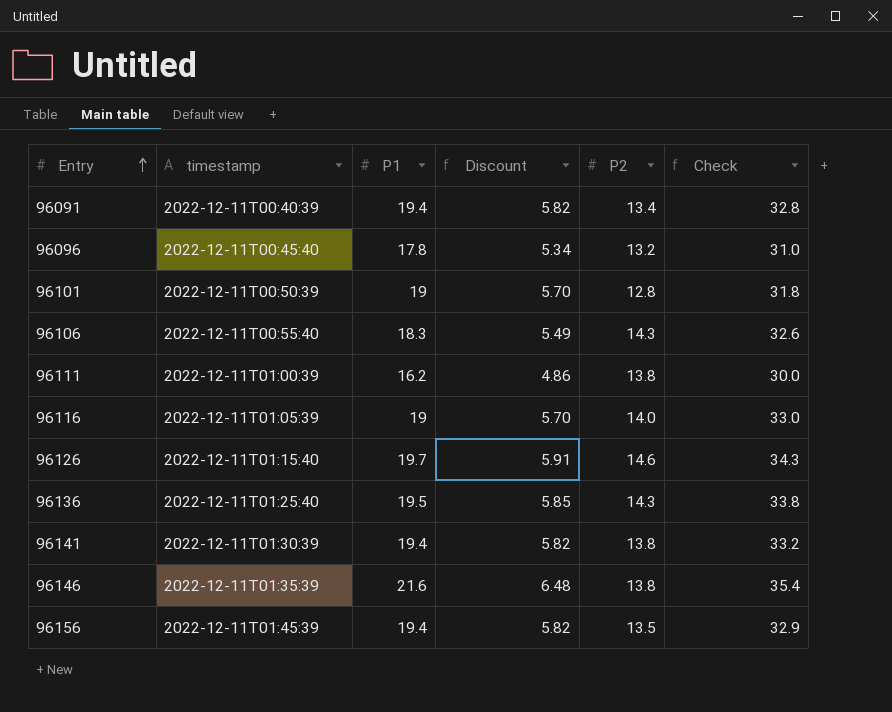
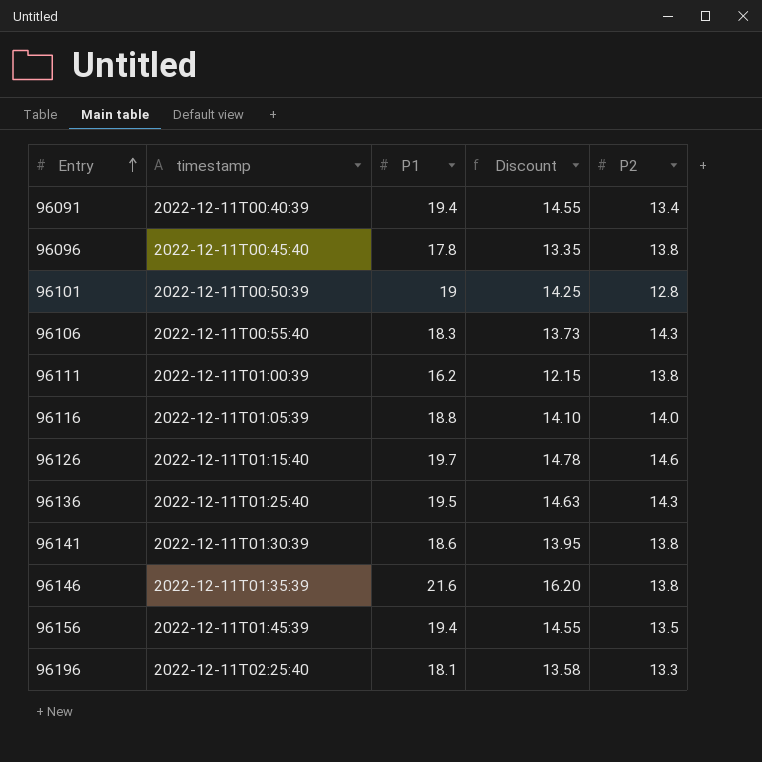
column Check | formula: [P1] + [P2] -> none
column Discount | formula: [P1] * 0.3 -> [P1] * 0.75
96096 | P2: 13.2 -> 13.8
96116 | P1: 19 -> 18.8
96141 | P1: 19.4 -> 18.6
row 96196: none -> 2022-12-11T02:25:40 | 18.1 | 13.58 | 13.3

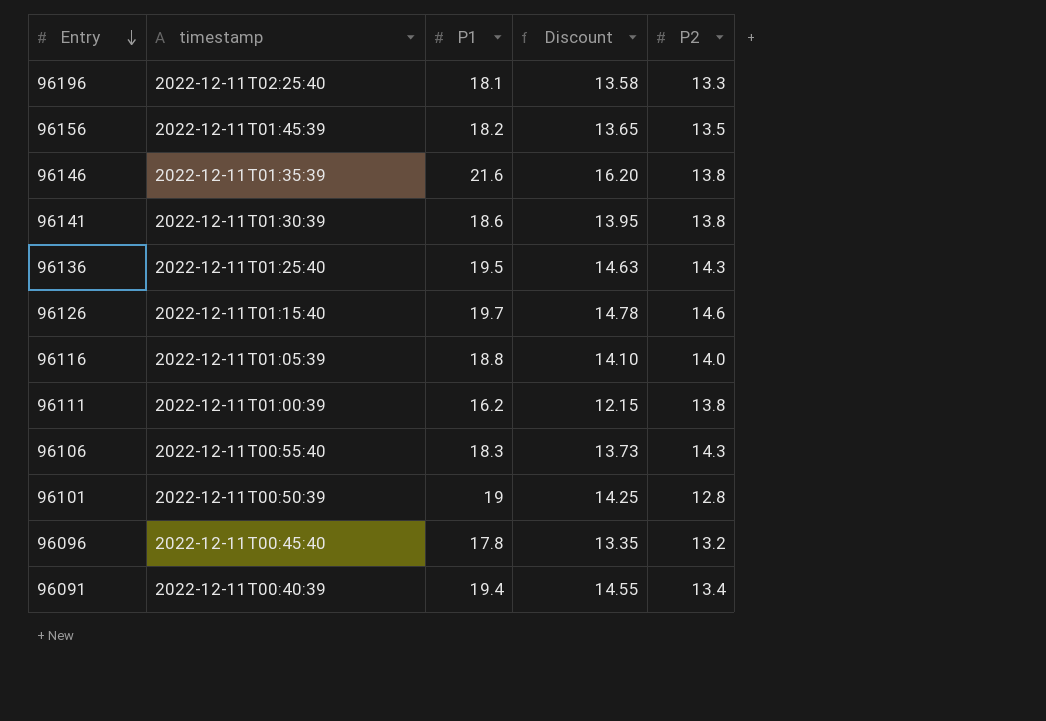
row order: Entry ascending -> Entry descending
96156 | P1: 19.4 -> 18.2
96156 | Discount: 14.55 -> 13.65
96096 | P2: 13.8 -> 13.2

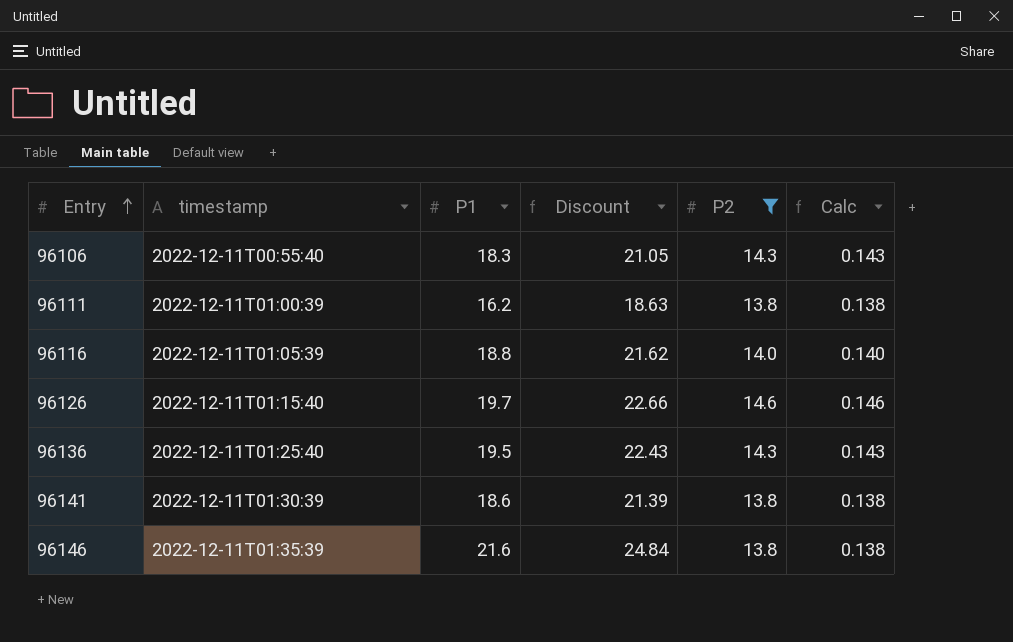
filter: none -> P2 >= 13.8
row order: Entry descending -> Entry ascending
column Discount | formula: [P1] * 0.75 -> [P1] * 1.15
column Calc | formula: none -> [P2] * 0.01

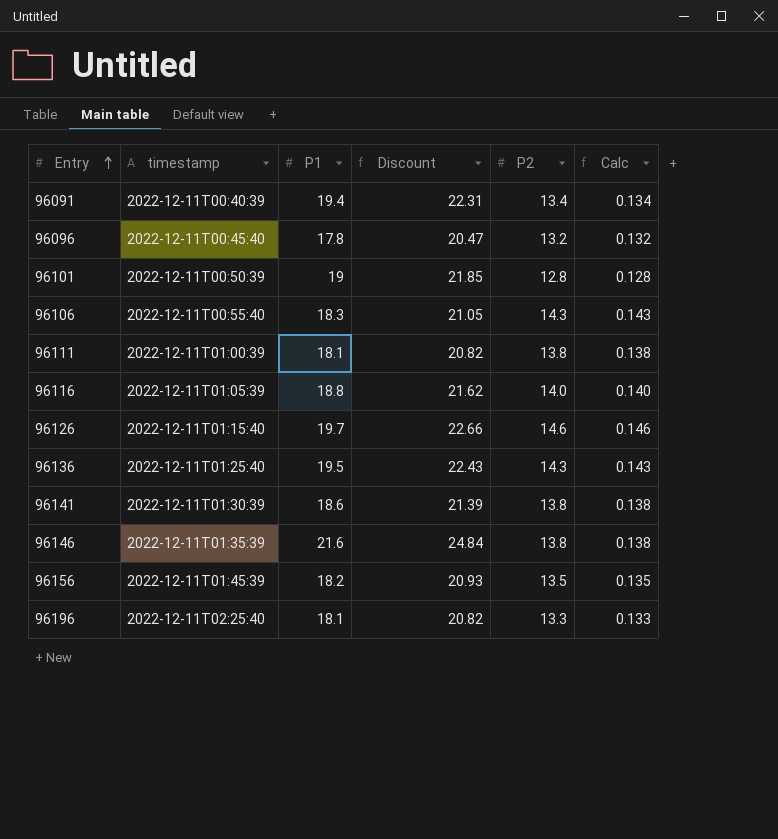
filter: P2 >= 13.8 -> none
96111 | P1: 16.2 -> 18.1
96111 | Discount: 18.63 -> 20.82

